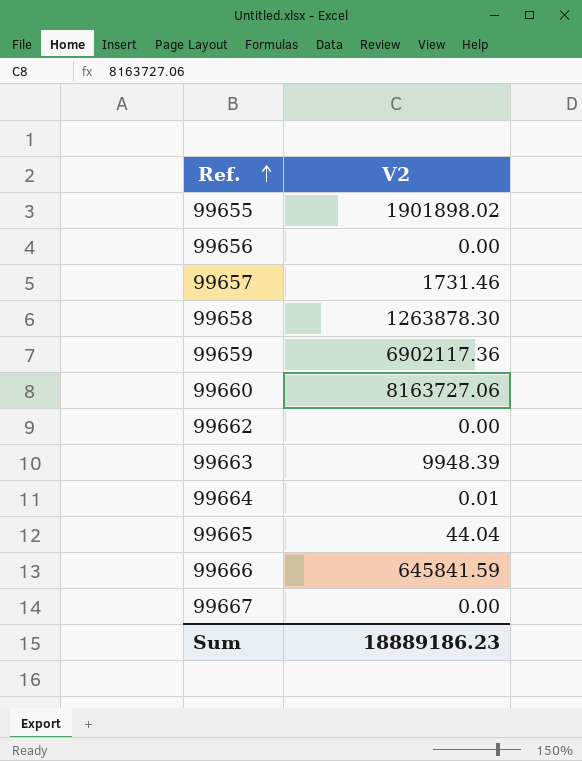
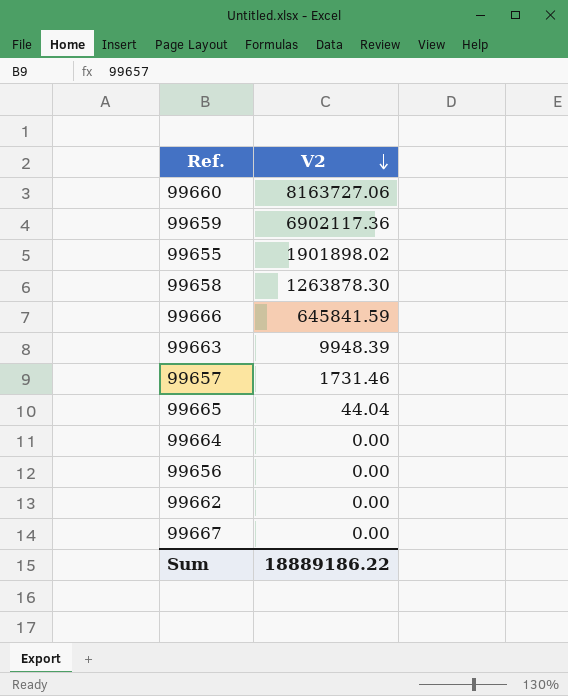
row order: Ref. ascending -> V2 descending
99664 | V2: 0.01 -> 0.00
Sum | V2: 18889186.23 -> 18889186.22

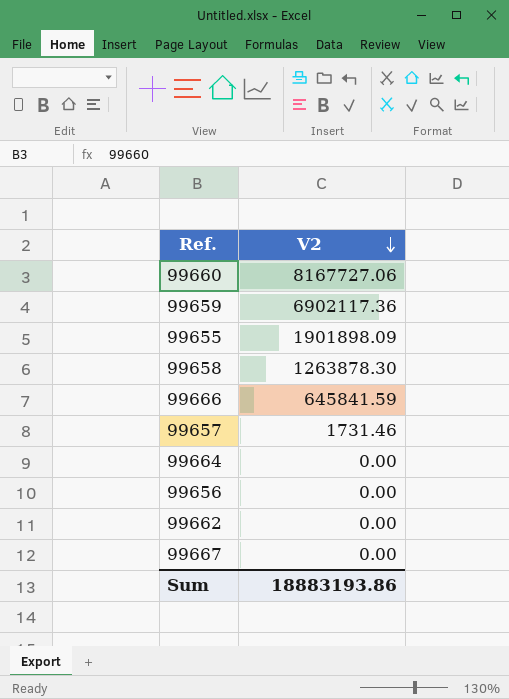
row 99663: 9948.39 -> none
row 99665: 44.04 -> none
99660 | V2: 8163727.06 -> 8167727.06
99655 | V2: 1901898.02 -> 1901898.09
Sum | V2: 18889186.22 -> 18883193.86

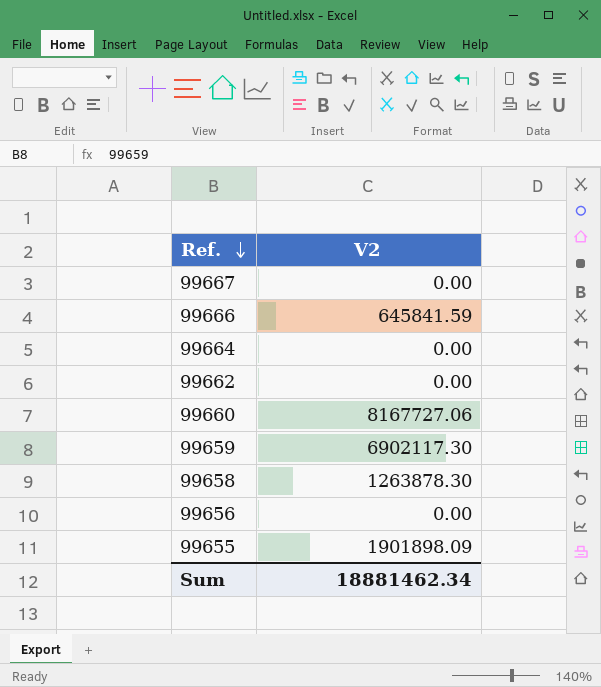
row order: V2 descending -> Ref. descending
row 99657: 1731.46 -> none
99659 | V2: 6902117.36 -> 6902117.30
Sum | V2: 18883193.86 -> 18881462.34

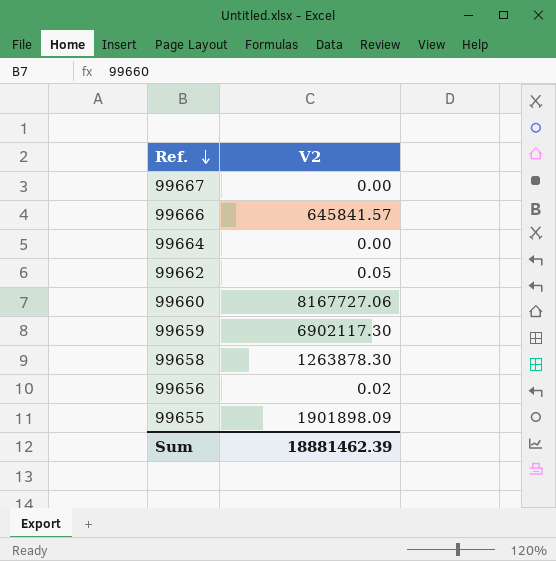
99666 | V2: 645841.59 -> 645841.57
99662 | V2: 0.00 -> 0.05
99656 | V2: 0.00 -> 0.02
Sum | V2: 18881462.34 -> 18881462.39

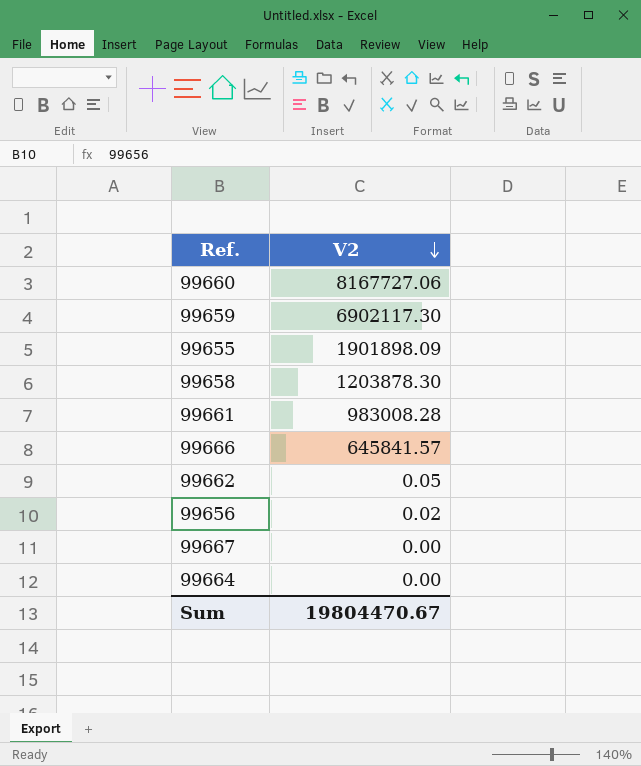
row order: Ref. descending -> V2 descending
99658 | V2: 1263878.30 -> 1203878.30
row 99661: none -> 983008.28
Sum | V2: 18881462.39 -> 19804470.67

